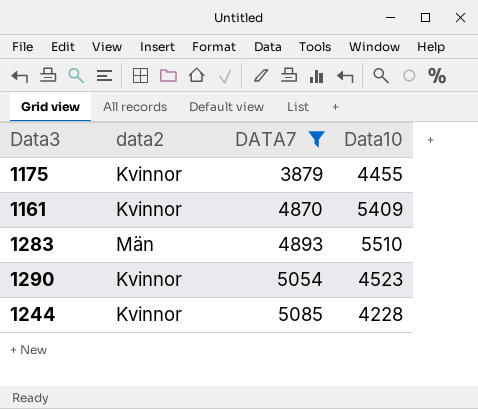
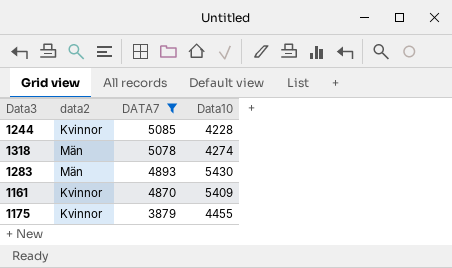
row order: DATA7 ascending -> DATA7 descending
row 1290: Kvinnor | 5054 | 4523 -> none
row 1318: none -> Män | 5078 | 4274
1283 | Data10: 5510 -> 5430

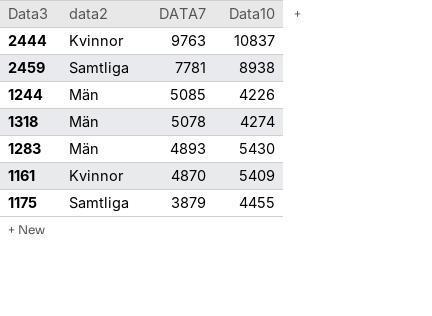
filter: DATA7 <= 5085 -> none
1244 | data2: Kvinnor -> Män
1244 | Data10: 4228 -> 4226
1175 | data2: Kvinnor -> Samtliga

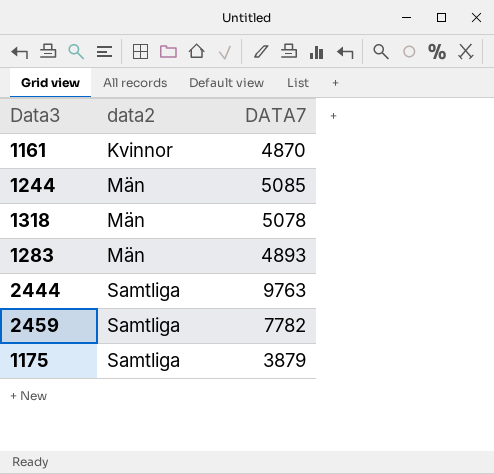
row order: DATA7 descending -> data2 ascending
column Data10 | position: 4 -> none
2444 | data2: Kvinnor -> Samtliga
2459 | DATA7: 7781 -> 7782

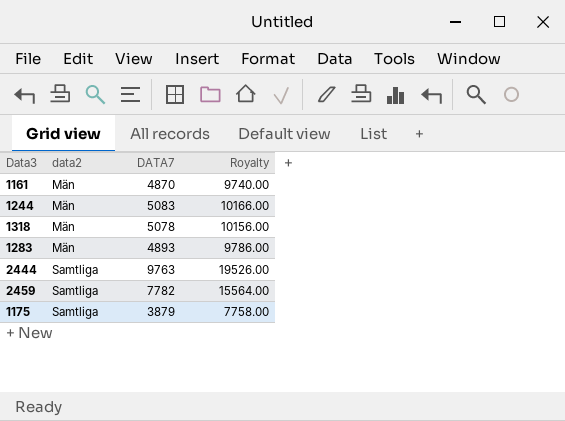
column Royalty | formula: none -> [DATA7] * 2
1161 | data2: Kvinnor -> Män
1244 | DATA7: 5085 -> 5083

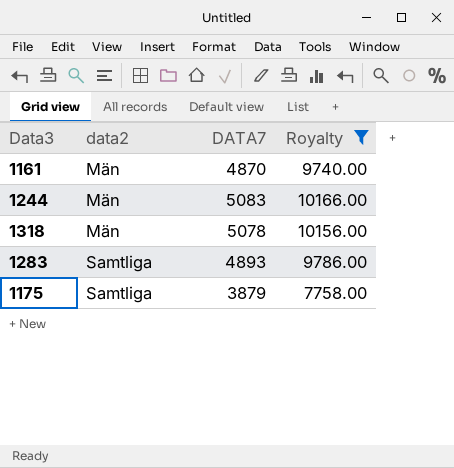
filter: none -> Royalty <= 10166.00
1283 | data2: Män -> Samtliga

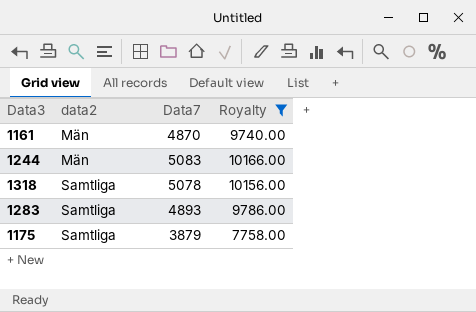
column name: DATA7 -> Data7
1318 | data2: Män -> Samtliga

